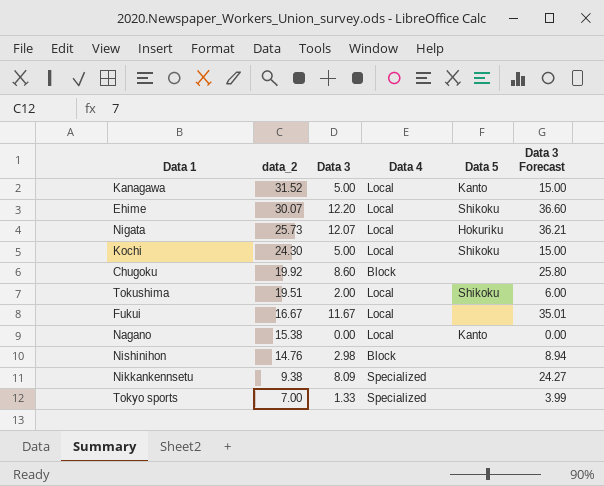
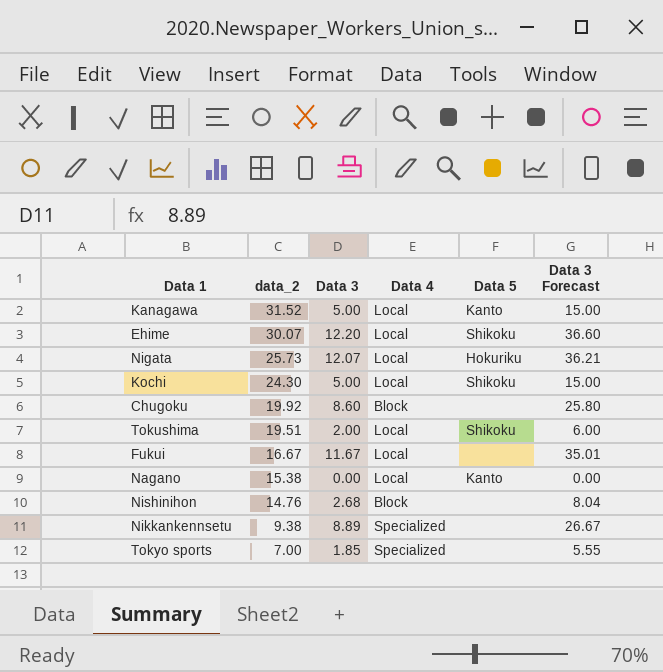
Nishinihon | Data 3: 2.98 -> 2.68
Nishinihon | Data 3 Forecast: 8.94 -> 8.04
Nikkankennsetu | Data 3: 8.09 -> 8.89
Nikkankennsetu | Data 3 Forecast: 24.27 -> 26.67
Tokyo sports | Data 3: 1.33 -> 1.85
Tokyo sports | Data 3 Forecast: 3.99 -> 5.55

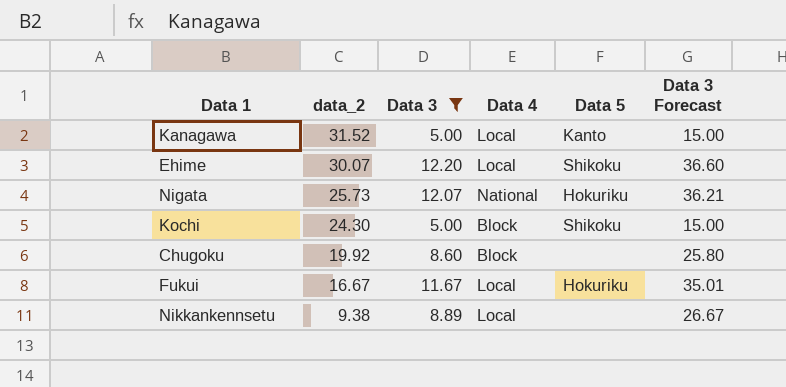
filter: none -> Data 3 >= 5.00
Nigata | Data 4: Local -> National
Kochi | Data 4: Local -> Block
Fukui | Data 5: none -> Hokuriku
Nikkankennsetu | Data 4: Specialized -> Local

